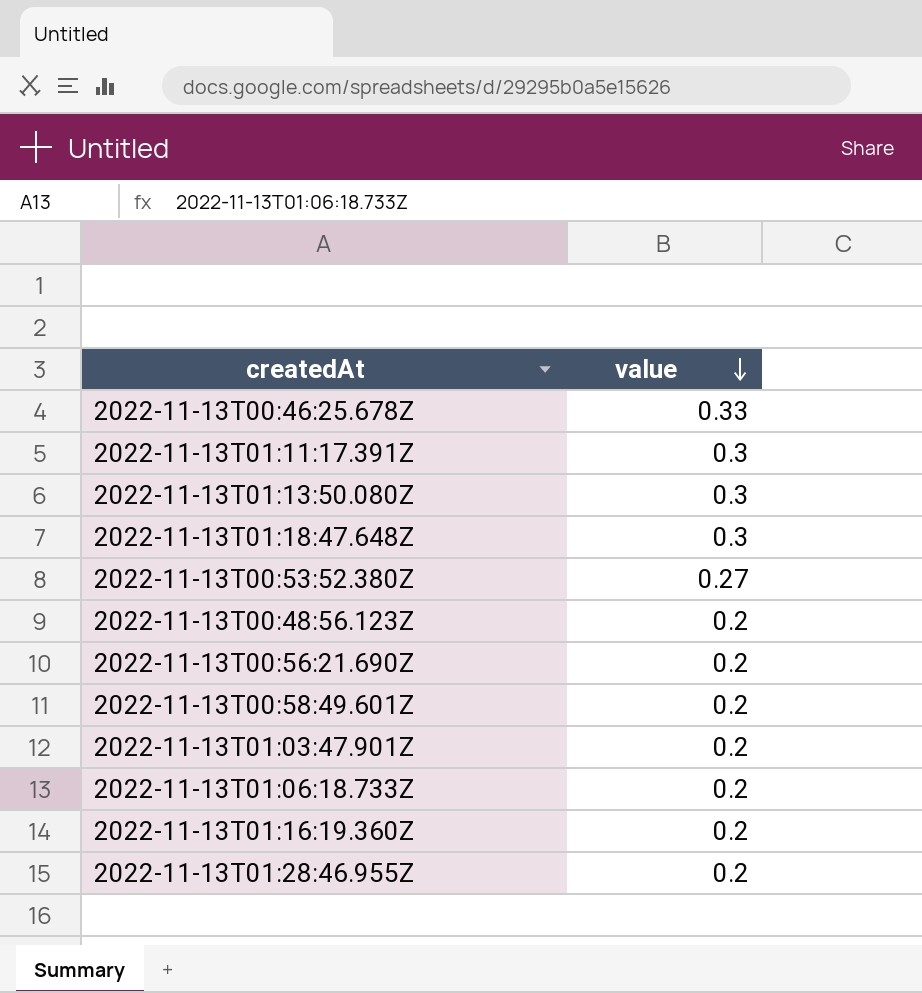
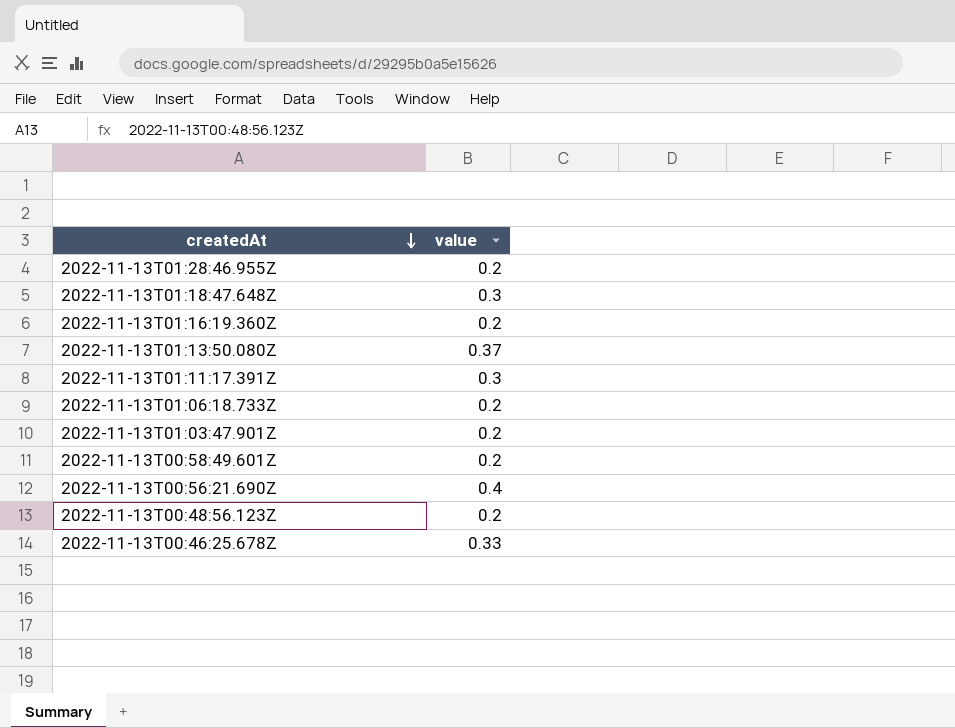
row order: value descending -> createdAt descending
row 2022-11-13T00:53:52.380Z: 0.27 -> none
2022-11-13T01:13:50.080Z | value: 0.3 -> 0.37
2022-11-13T00:56:21.690Z | value: 0.2 -> 0.4

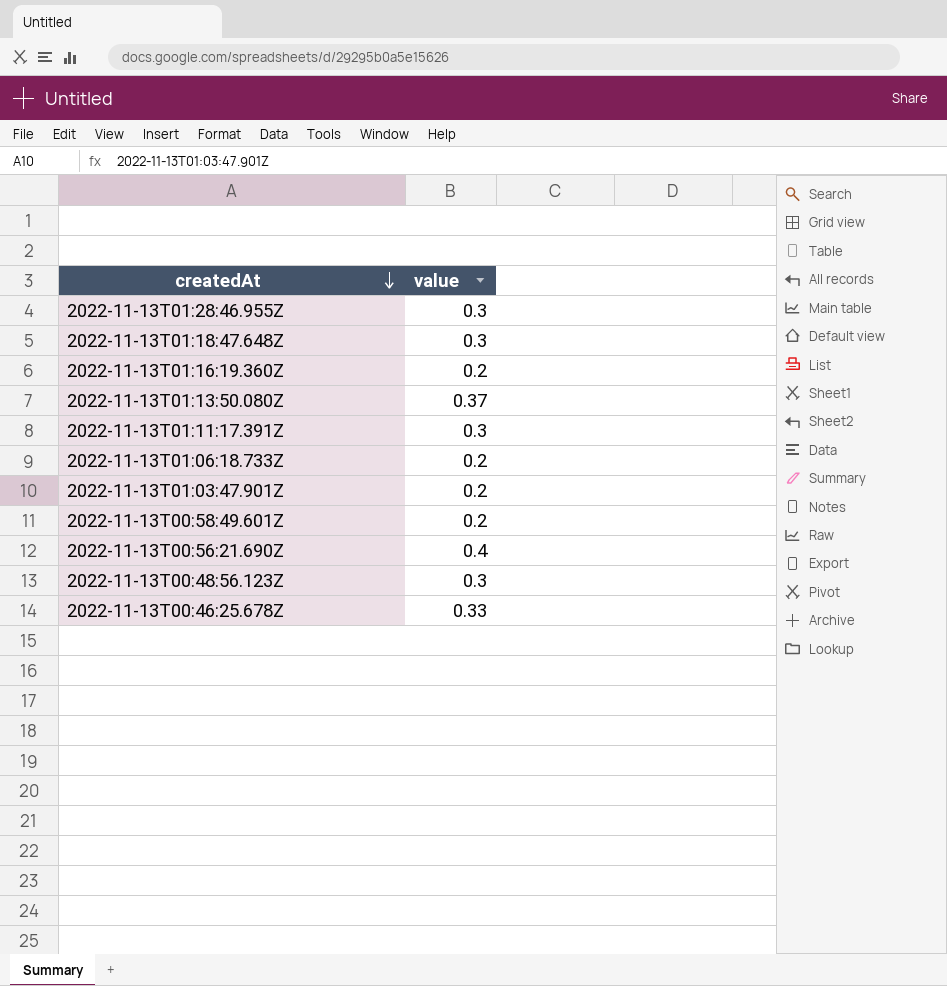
2022-11-13T01:28:46.955Z | value: 0.2 -> 0.3
2022-11-13T00:48:56.123Z | value: 0.2 -> 0.3

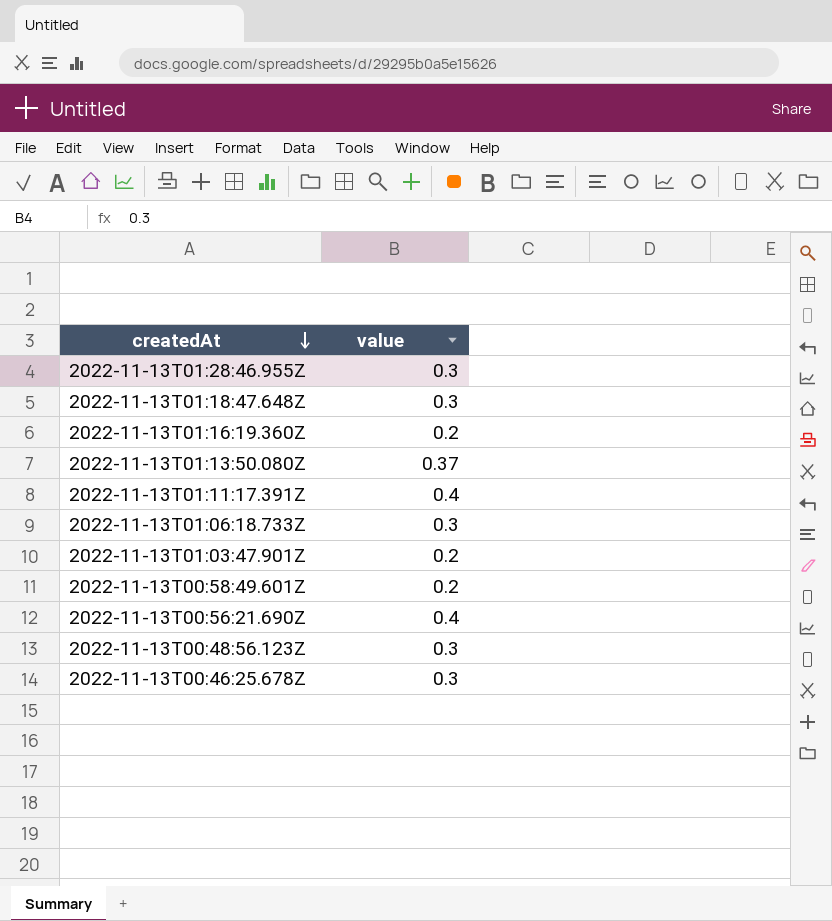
2022-11-13T01:11:17.391Z | value: 0.3 -> 0.4
2022-11-13T01:06:18.733Z | value: 0.2 -> 0.3
2022-11-13T00:46:25.678Z | value: 0.33 -> 0.3

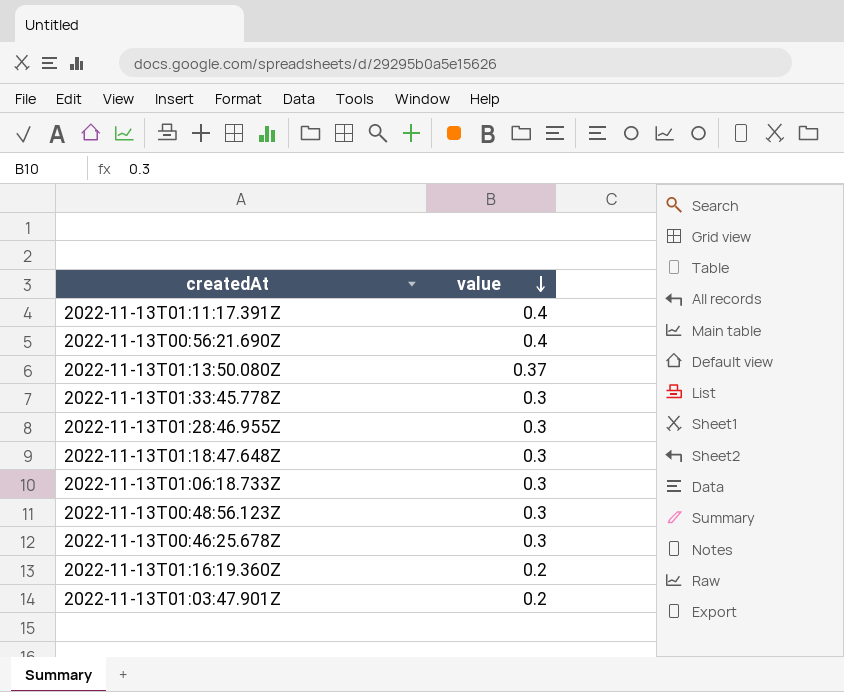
row order: createdAt descending -> value descending
row 2022-11-13T00:58:49.601Z: 0.2 -> none
row 2022-11-13T01:33:45.778Z: none -> 0.3

